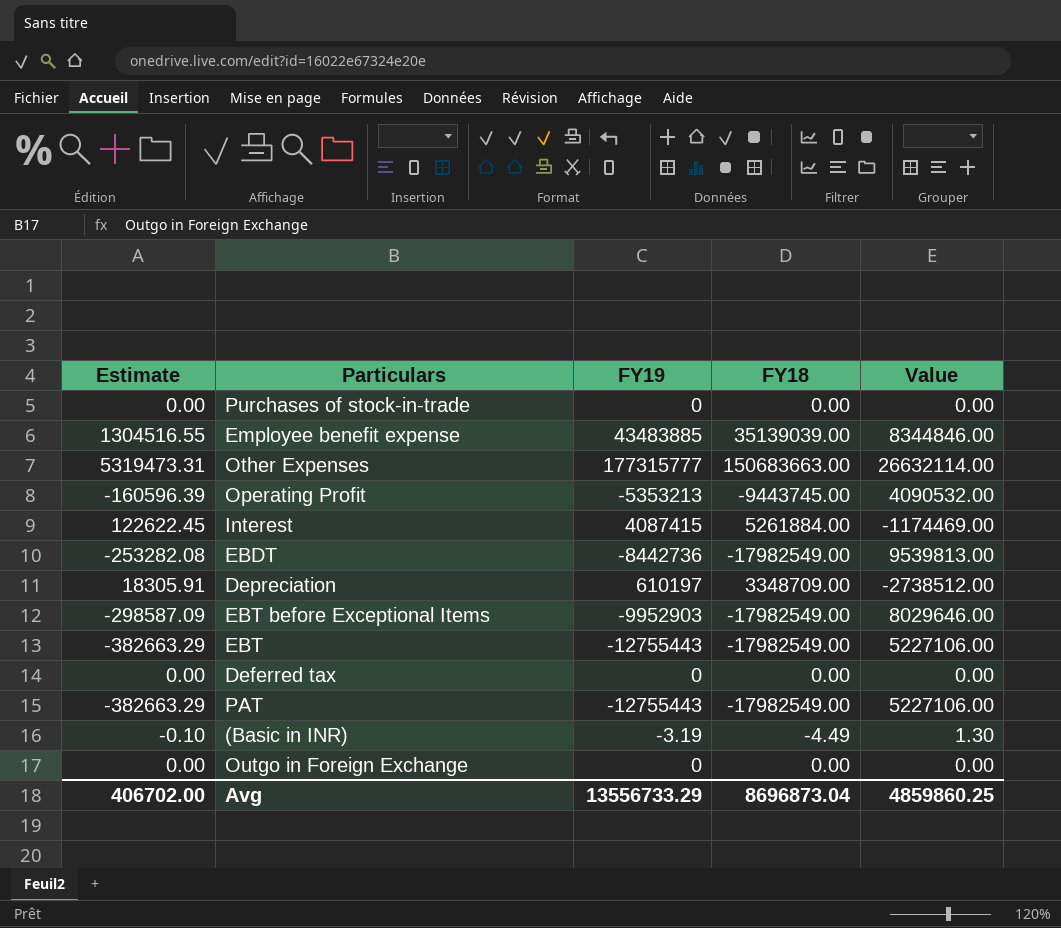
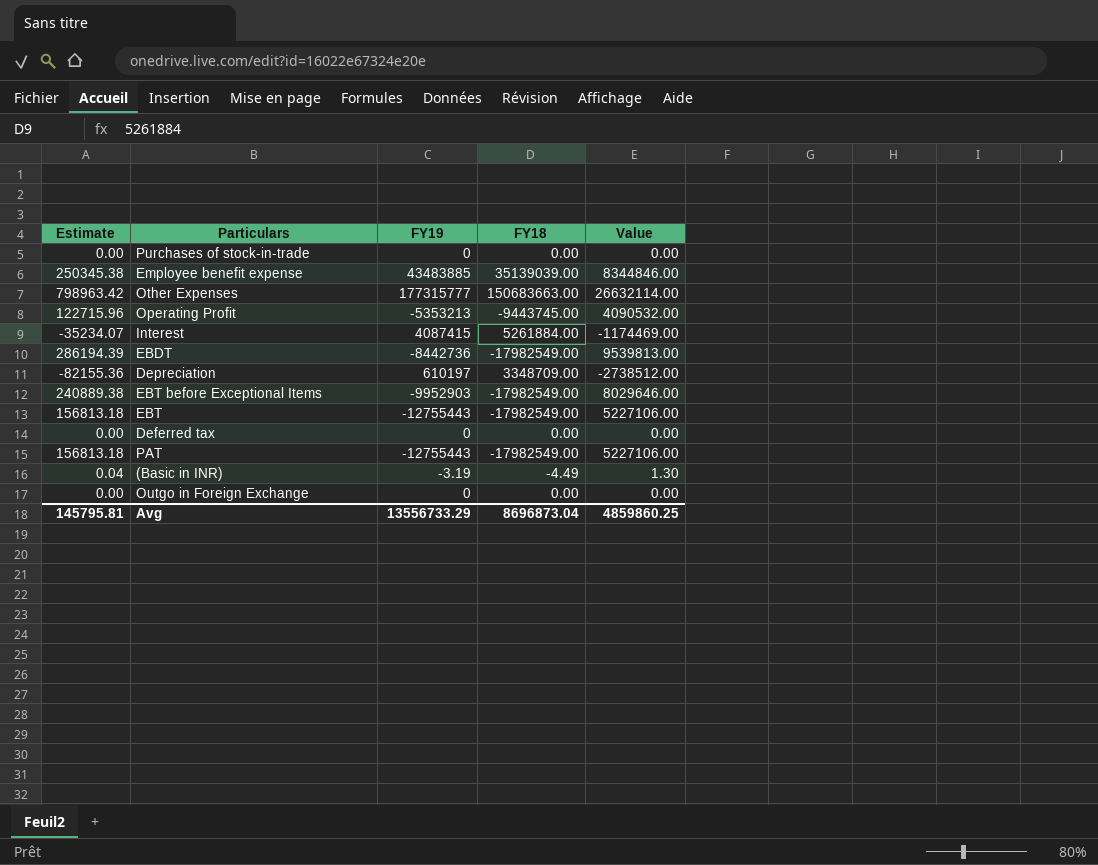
column Estimate | formula: [FY19] * 0.03 -> [Value] * 0.03
Avg | Estimate: 406702.00 -> 145795.81

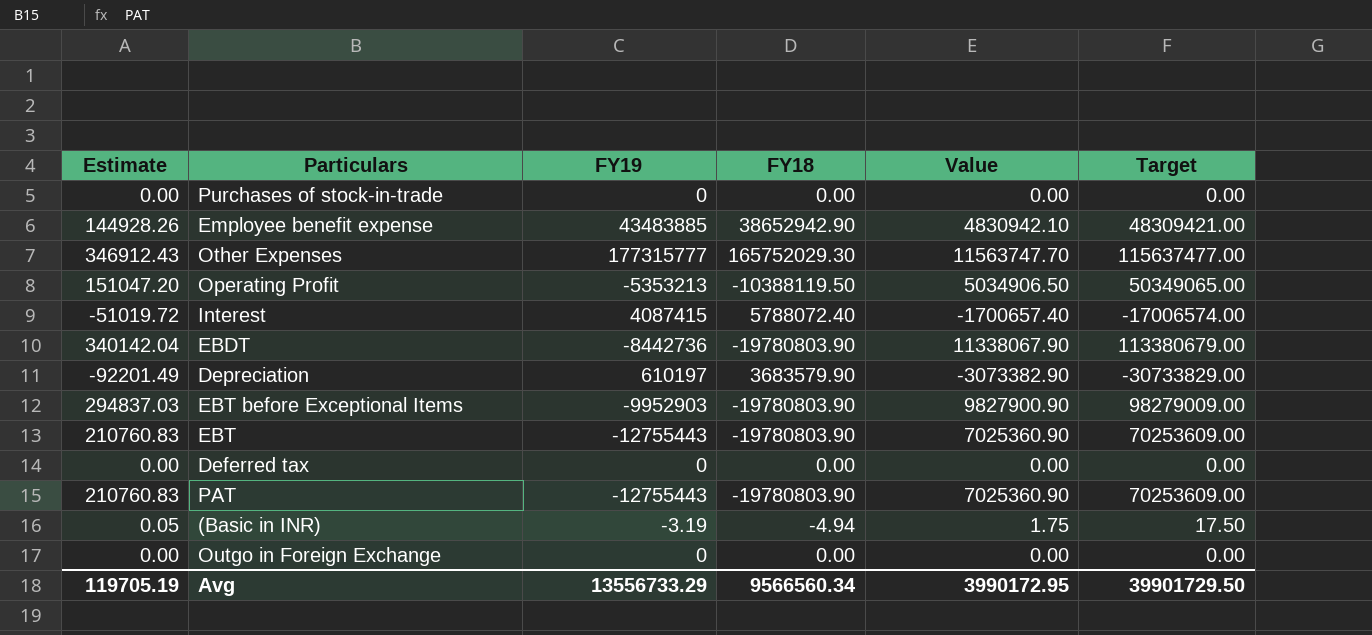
column Target | formula: none -> [Value] * 10
Employee benefit expense | Estimate: 250345.38 -> 144928.26
Employee benefit expense | FY18: 35139039.00 -> 38652942.90
Employee benefit expense | Value: 8344846.00 -> 4830942.10
Other Expenses | Estimate: 798963.42 -> 346912.43
Other Expenses | FY18: 150683663.00 -> 165752029.30
Other Expenses | Value: 26632114.00 -> 11563747.70
Operating Profit | Estimate: 122715.96 -> 151047.20
Operating Profit | FY18: -9443745.00 -> -10388119.50
Operating Profit | Value: 4090532.00 -> 5034906.50
Interest | Estimate: -35234.07 -> -51019.72
Interest | FY18: 5261884.00 -> 5788072.40
Interest | Value: -1174469.00 -> -1700657.40
EBDT | Estimate: 286194.39 -> 340142.04
EBDT | FY18: -17982549.00 -> -19780803.90
EBDT | Value: 9539813.00 -> 11338067.90
Depreciation | Estimate: -82155.36 -> -92201.49
Depreciation | FY18: 3348709.00 -> 3683579.90
Depreciation | Value: -2738512.00 -> -3073382.90
EBT before Exceptional Items | Estimate: 240889.38 -> 294837.03
EBT before Exceptional Items | FY18: -17982549.00 -> -19780803.90
EBT before Exceptional Items | Value: 8029646.00 -> 9827900.90
EBT | Estimate: 156813.18 -> 210760.83
EBT | FY18: -17982549.00 -> -19780803.90
EBT | Value: 5227106.00 -> 7025360.90
PAT | Estimate: 156813.18 -> 210760.83
PAT | FY18: -17982549.00 -> -19780803.90
PAT | Value: 5227106.00 -> 7025360.90
(Basic in INR) | Estimate: 0.04 -> 0.05
(Basic in INR) | FY18: -4.49 -> -4.94
(Basic in INR) | Value: 1.30 -> 1.75
Avg | Estimate: 145795.81 -> 119705.19
Avg | FY18: 8696873.04 -> 9566560.34
Avg | Value: 4859860.25 -> 3990172.95

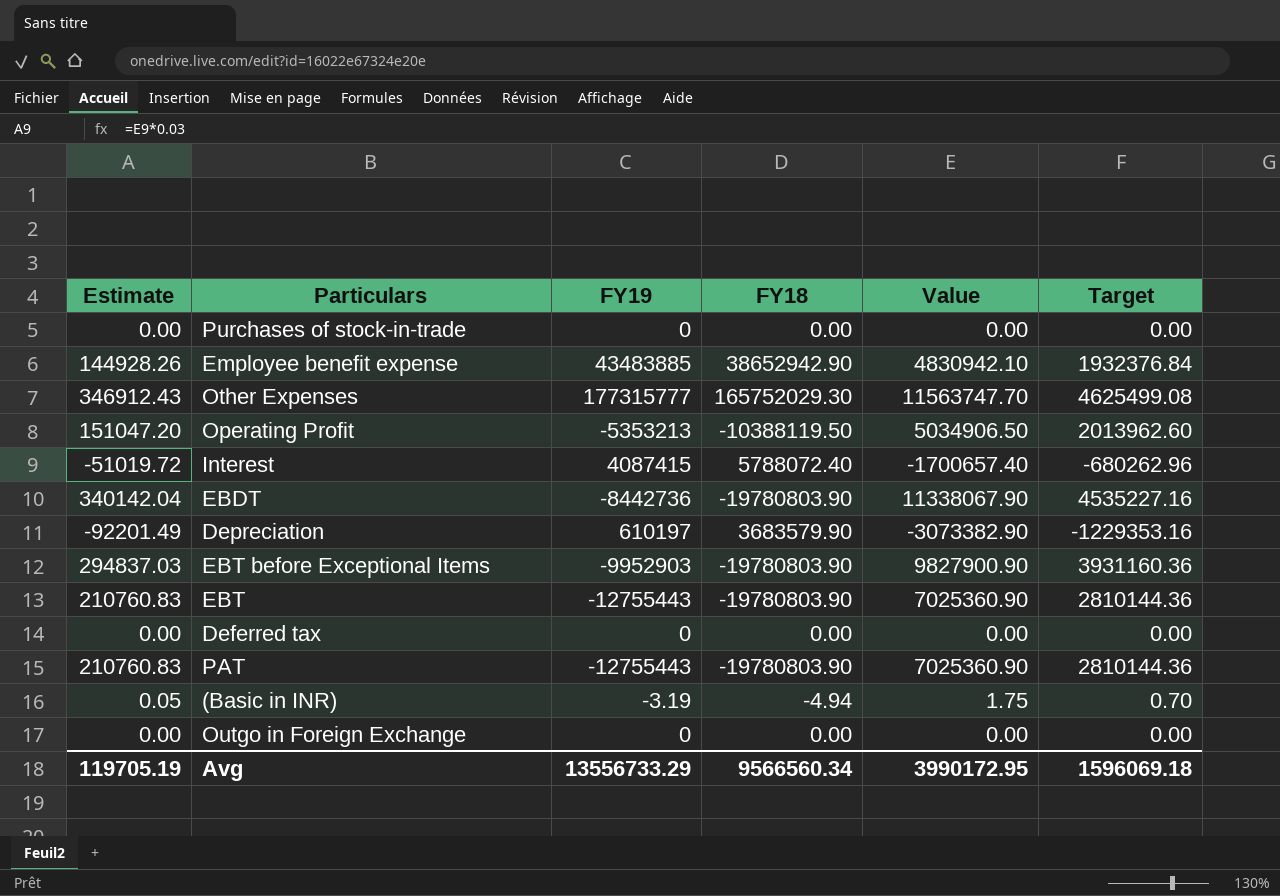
column Target | formula: [Value] * 10 -> [Value] * 0.4
Avg | Target: 39901729.50 -> 1596069.18

